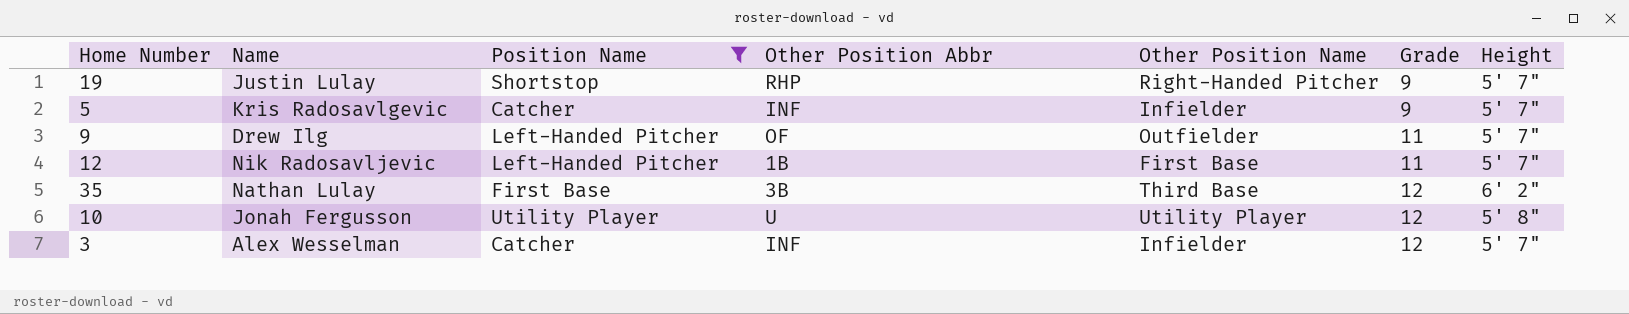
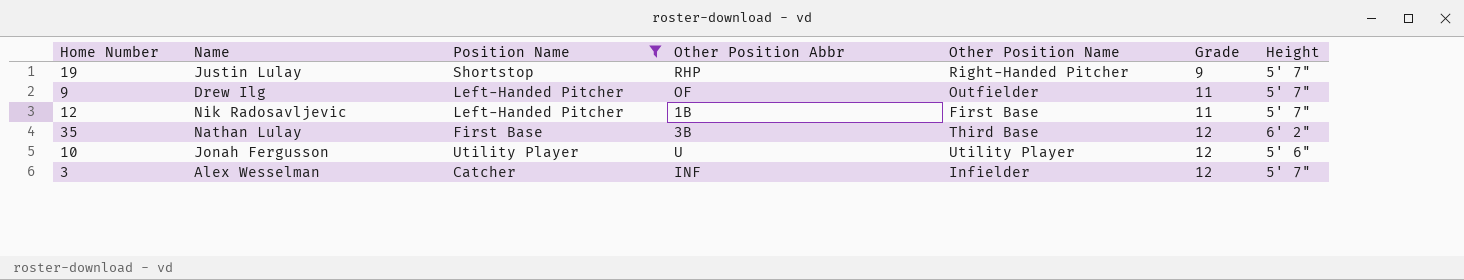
row 5: Kris Radosavlgevic | Catcher | INF | Infielder | 9 | 5' 7" -> none
10 | Height: 5' 8" -> 5' 6"

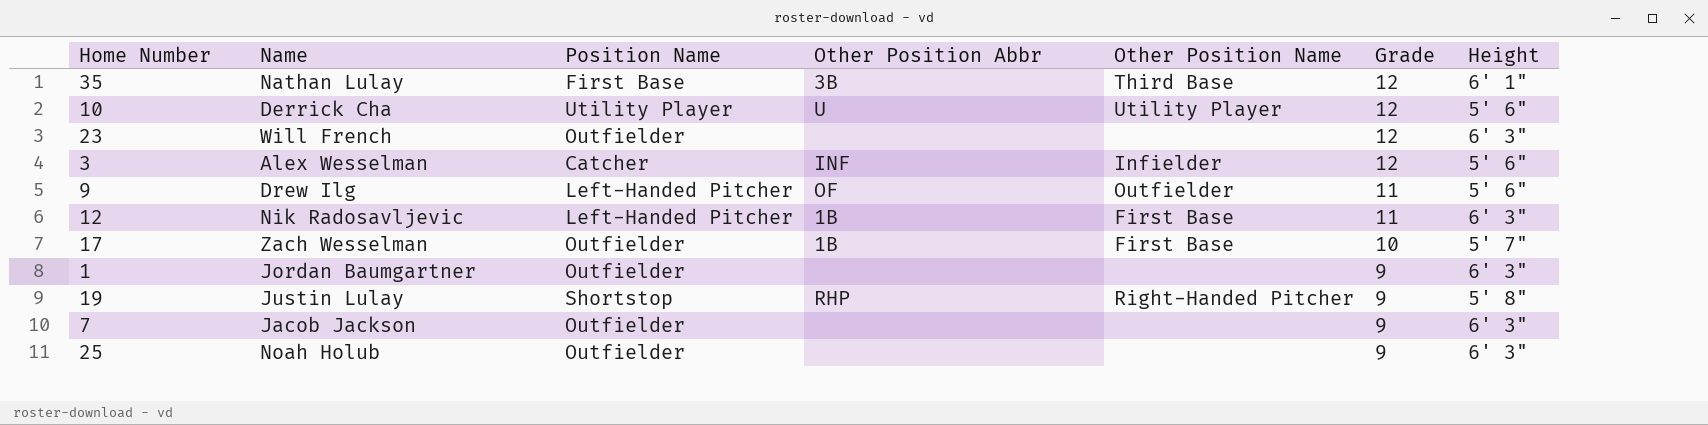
filter: Position Name != Outfielder -> none
row order: Grade ascending -> Grade descending
35 | Height: 6' 2" -> 6' 1"
10 | Name: Jonah Fergusson -> Derrick Cha
3 | Height: 5' 7" -> 5' 6"
9 | Height: 5' 7" -> 5' 6"
12 | Height: 5' 7" -> 6' 3"
19 | Height: 5' 7" -> 5' 8"

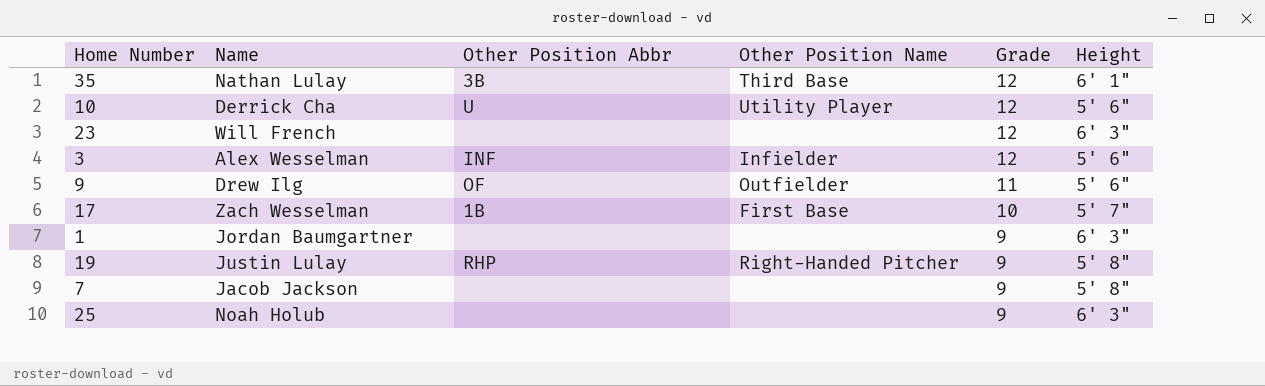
column Position Name | position: 3 -> none
row 12: Nik Radosavljevic | Left-Handed Pitcher | 1B | First Base | 11 | 6' 3" -> none
7 | Height: 6' 3" -> 5' 8"

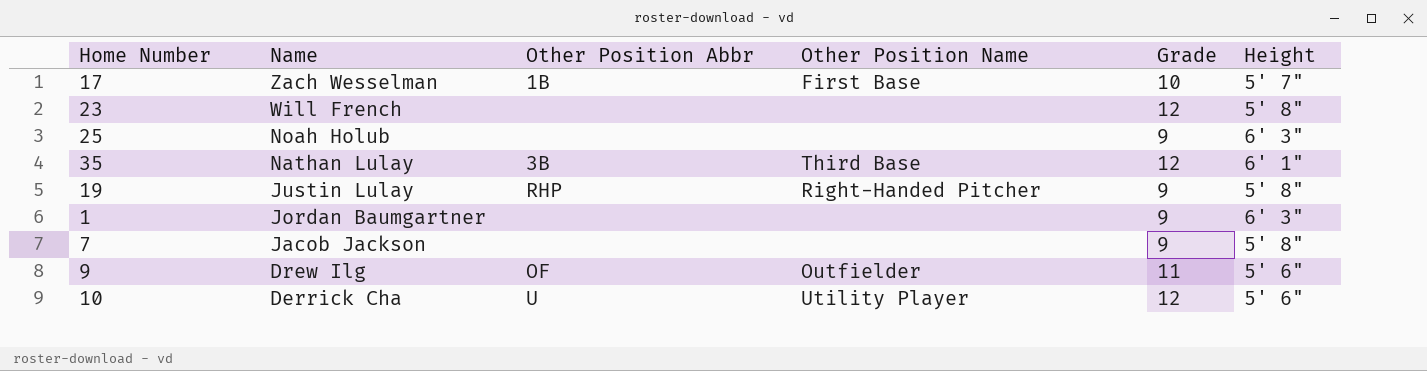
row order: Grade descending -> Name descending
row 3: Alex Wesselman | INF | Infielder | 12 | 5' 6" -> none
23 | Height: 6' 3" -> 5' 8"

